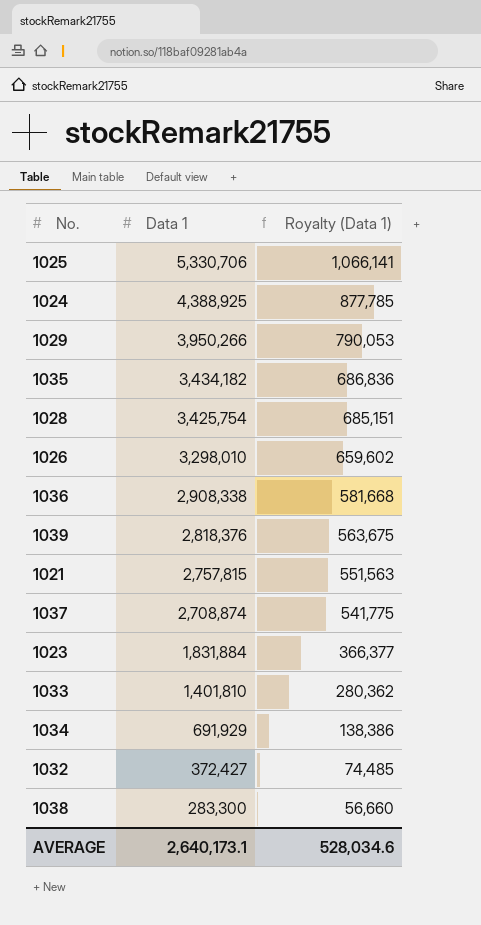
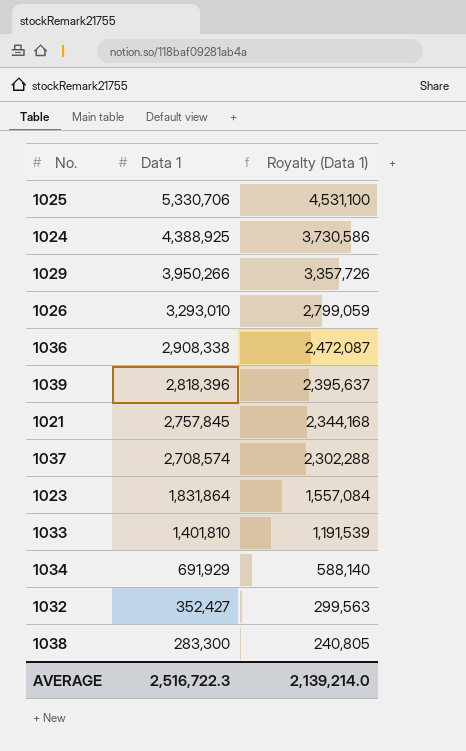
column Royalty (Data 1) | formula: [Data 1] * 0.2 -> [Data 1] * 0.85
row 1035: 3,434,182 | 686,836 -> none
row 1028: 3,425,754 | 685,151 -> none
1026 | Data 1: 3,298,010 -> 3,293,010
1039 | Data 1: 2,818,376 -> 2,818,396
1021 | Data 1: 2,757,815 -> 2,757,845
1037 | Data 1: 2,708,874 -> 2,708,574
1023 | Data 1: 1,831,884 -> 1,831,864
1032 | Data 1: 372,427 -> 352,427
AVERAGE | Data 1: 2,640,173.1 -> 2,516,722.3
AVERAGE | Royalty (Data 1): 528,034.6 -> 2,139,214.0

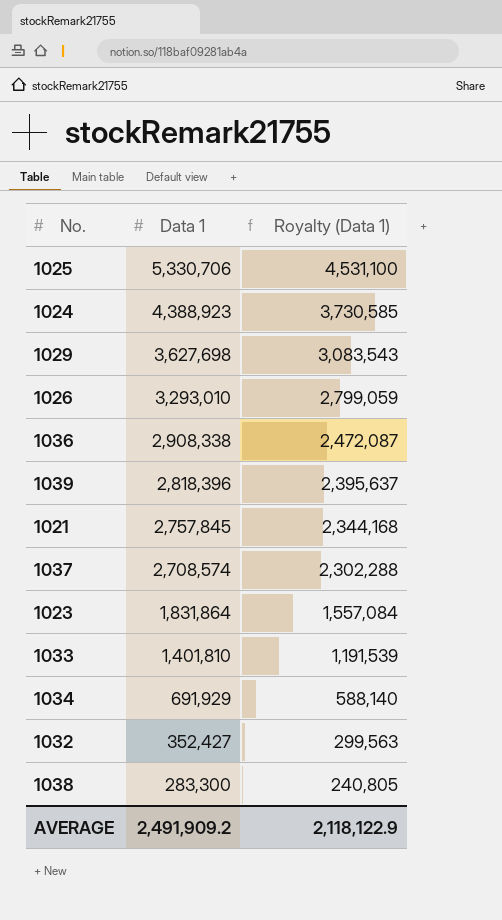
1024 | Data 1: 4,388,925 -> 4,388,923
1024 | Royalty (Data 1): 3,730,586 -> 3,730,585
1029 | Data 1: 3,950,266 -> 3,627,698
1029 | Royalty (Data 1): 3,357,726 -> 3,083,543
AVERAGE | Data 1: 2,516,722.3 -> 2,491,909.2
AVERAGE | Royalty (Data 1): 2,139,214.0 -> 2,118,122.9

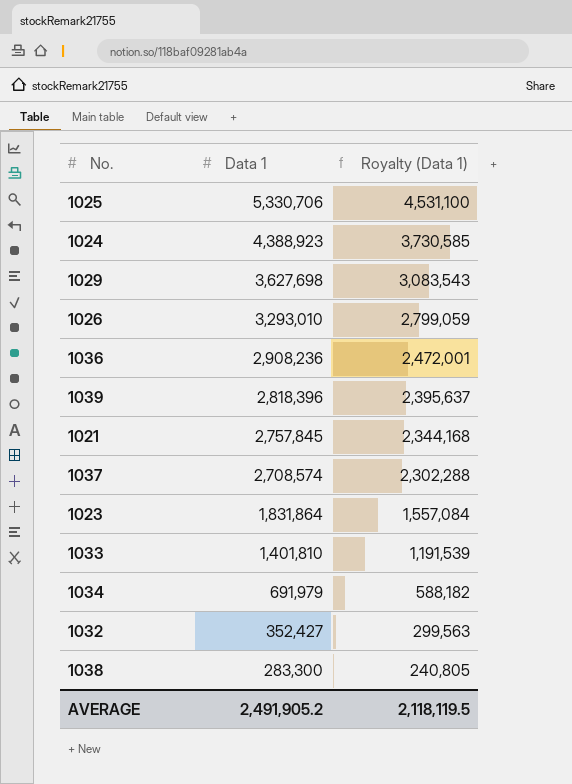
1036 | Data 1: 2,908,338 -> 2,908,236
1036 | Royalty (Data 1): 2,472,087 -> 2,472,001
1034 | Data 1: 691,929 -> 691,979
1034 | Royalty (Data 1): 588,140 -> 588,182
AVERAGE | Data 1: 2,491,909.2 -> 2,491,905.2
AVERAGE | Royalty (Data 1): 2,118,122.9 -> 2,118,119.5

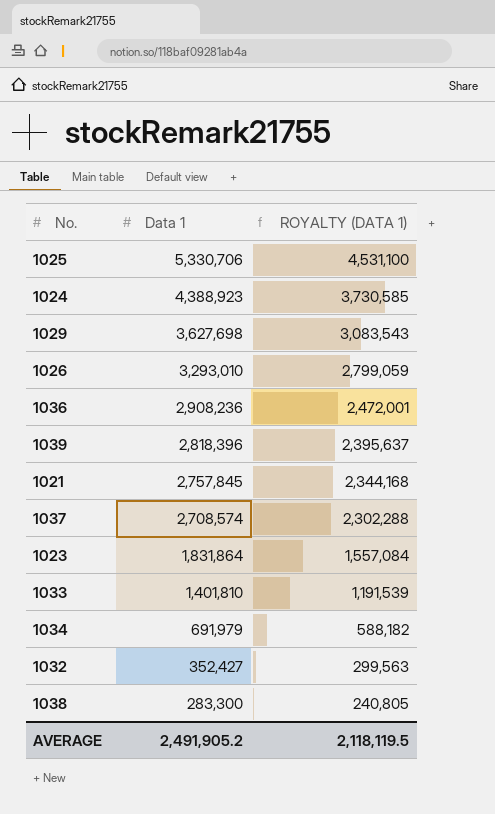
column name: Royalty (Data 1) -> ROYALTY (DATA 1)

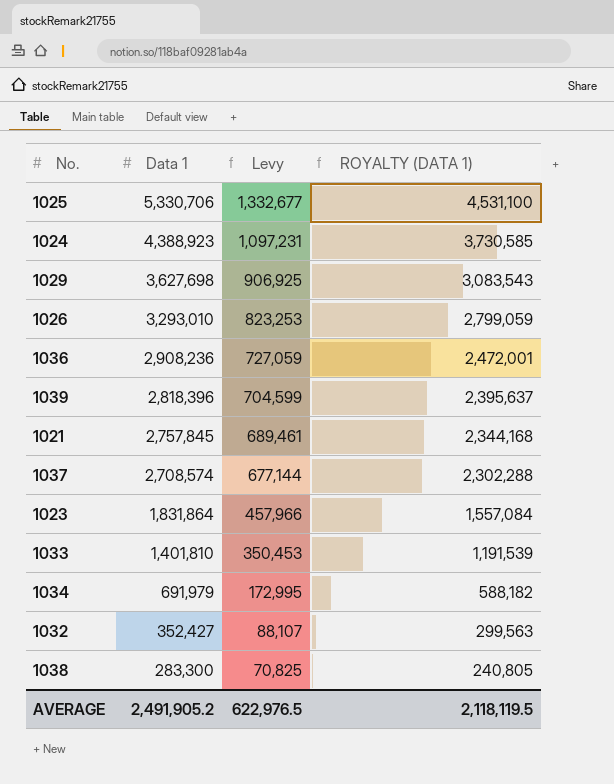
column Levy | formula: none -> [Data 1] * 0.25

